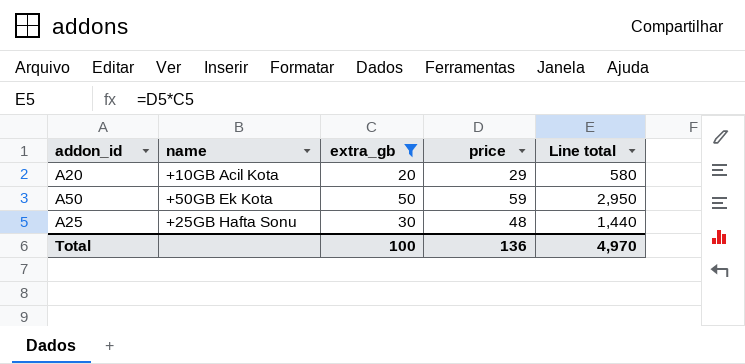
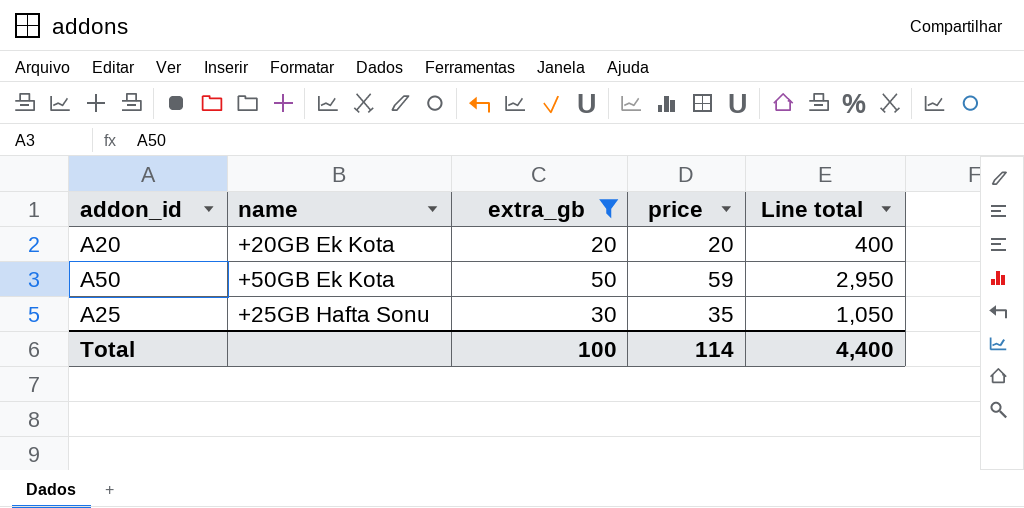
A20 | name: +10GB Acil Kota -> +20GB Ek Kota
A20 | price: 29 -> 20
A20 | Line total: 580 -> 400
A25 | price: 48 -> 35
A25 | Line total: 1,440 -> 1,050
Total | price: 136 -> 114
Total | Line total: 4,970 -> 4,400

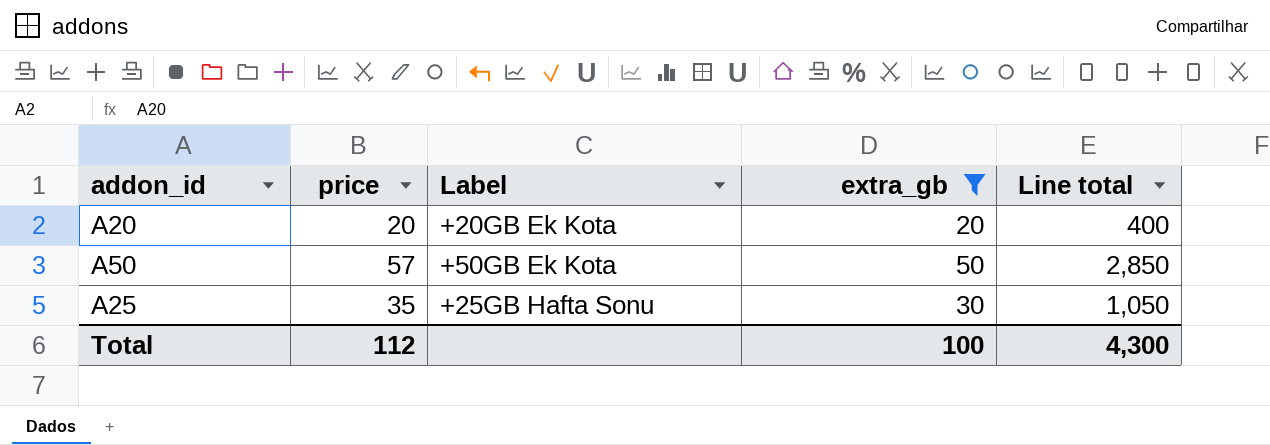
column price | position: 4 -> 2
column name: name -> Label
A50 | price: 59 -> 57
A50 | Line total: 2,950 -> 2,850
Total | price: 114 -> 112
Total | Line total: 4,400 -> 4,300

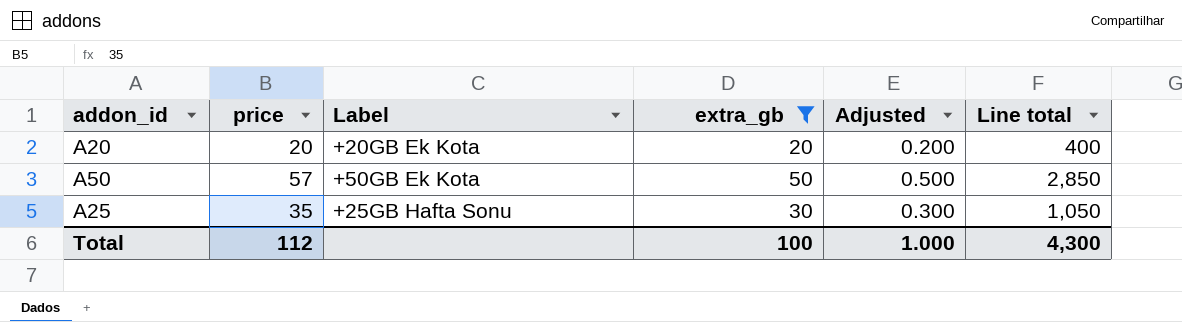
column Adjusted | formula: none -> [extra_gb] * 0.01

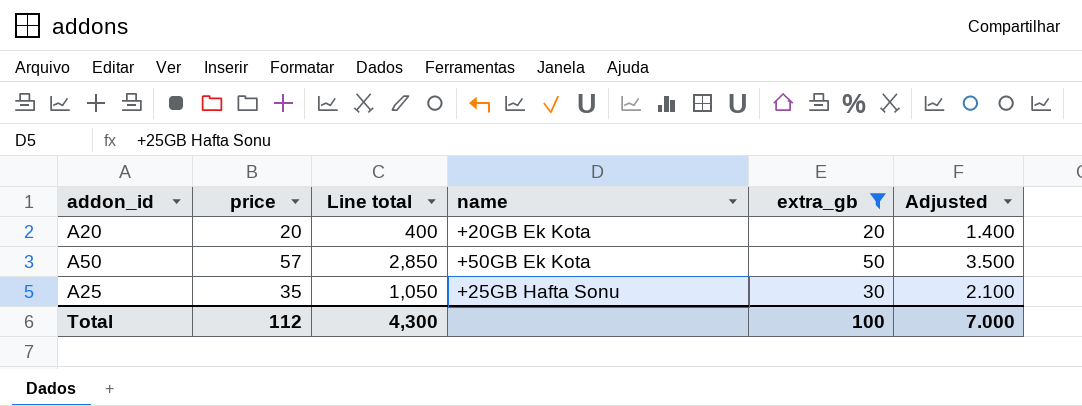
column Line total | position: 6 -> 3
column name: Label -> name
column Adjusted | formula: [extra_gb] * 0.01 -> [extra_gb] * 0.07
Total | Adjusted: 1.000 -> 7.000

